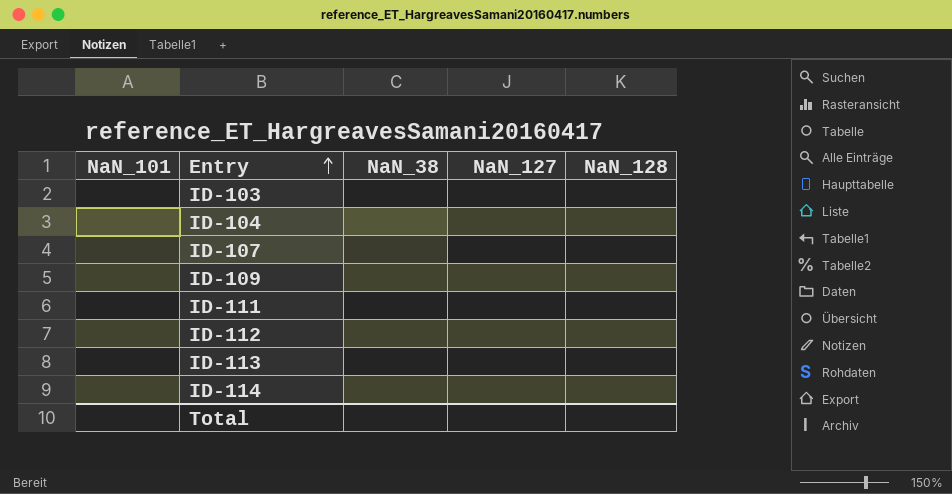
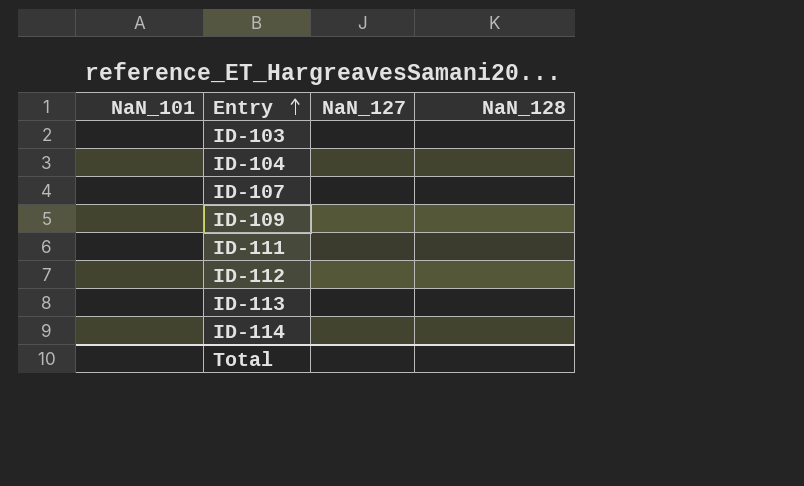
column NaN_38 | position: 3 -> none

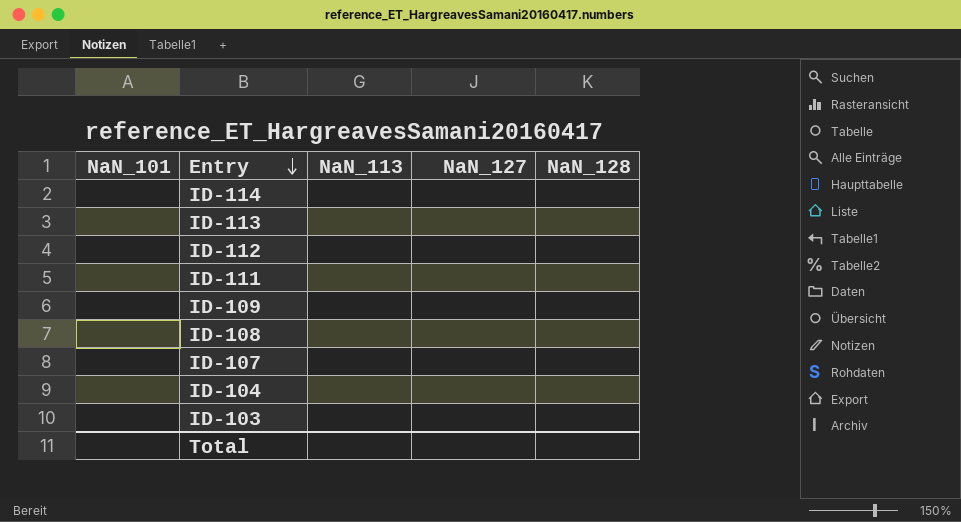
row order: Entry ascending -> Entry descending
column NaN_113 | position: none -> 3
row ID-108: none -> none | none | none | none

